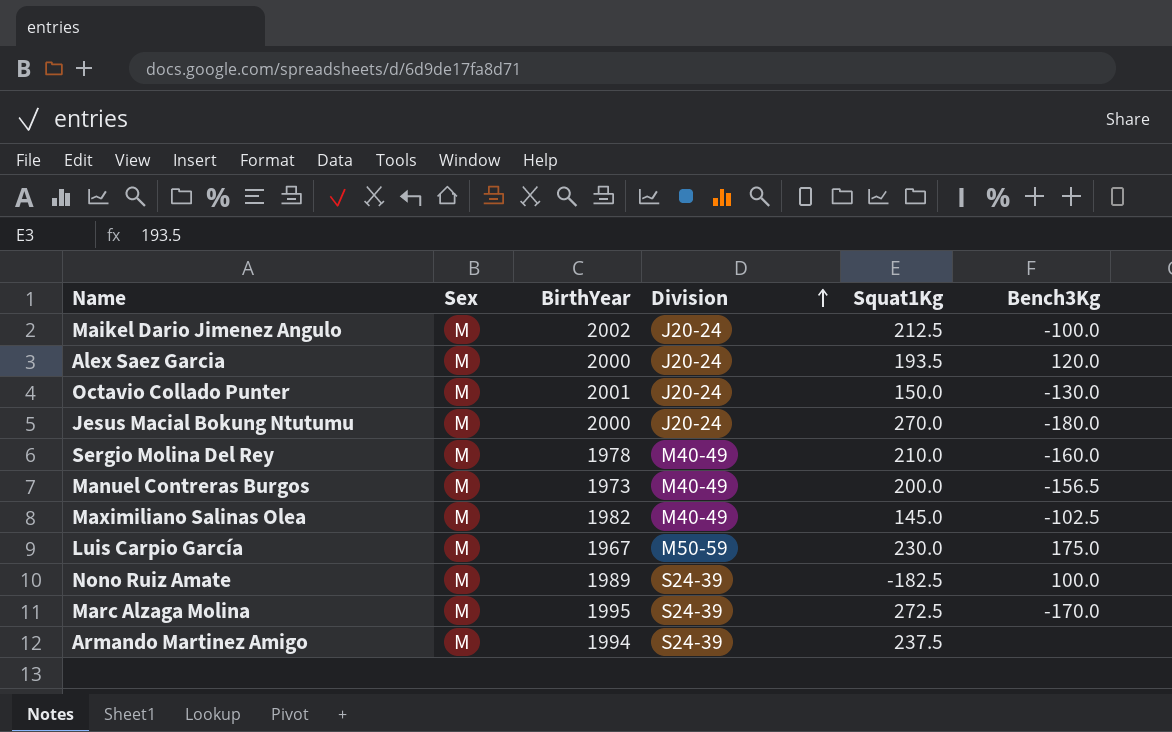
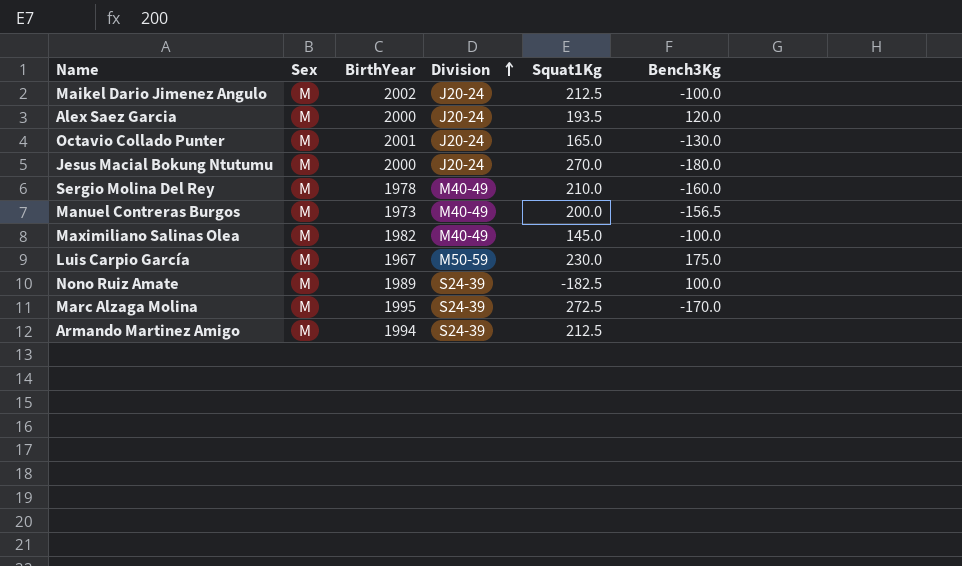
Octavio Collado Punter | Squat1Kg: 150.0 -> 165.0
Maximiliano Salinas Olea | Bench3Kg: -102.5 -> -100.0
Armando Martinez Amigo | Squat1Kg: 237.5 -> 212.5

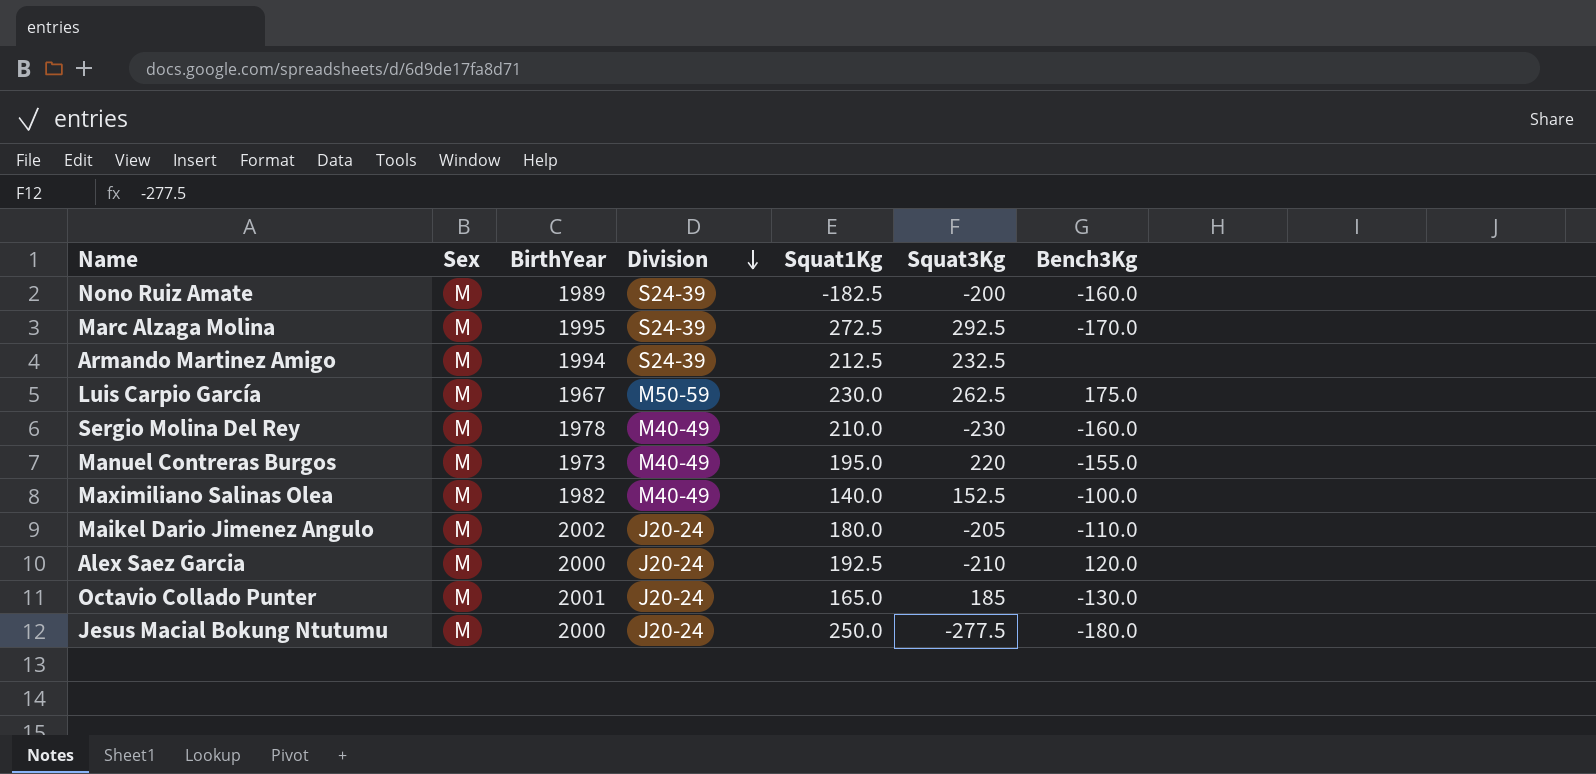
row order: Division ascending -> Division descending
column Squat3Kg | position: none -> 6
Nono Ruiz Amate | Bench3Kg: 100.0 -> -160.0
Manuel Contreras Burgos | Squat1Kg: 200.0 -> 195.0
Manuel Contreras Burgos | Bench3Kg: -156.5 -> -155.0
Maximiliano Salinas Olea | Squat1Kg: 145.0 -> 140.0
Maikel Dario Jimenez Angulo | Squat1Kg: 212.5 -> 180.0
Maikel Dario Jimenez Angulo | Bench3Kg: -100.0 -> -110.0
Alex Saez Garcia | Squat1Kg: 193.5 -> 192.5
Jesus Macial Bokung Ntutumu | Squat1Kg: 270.0 -> 250.0

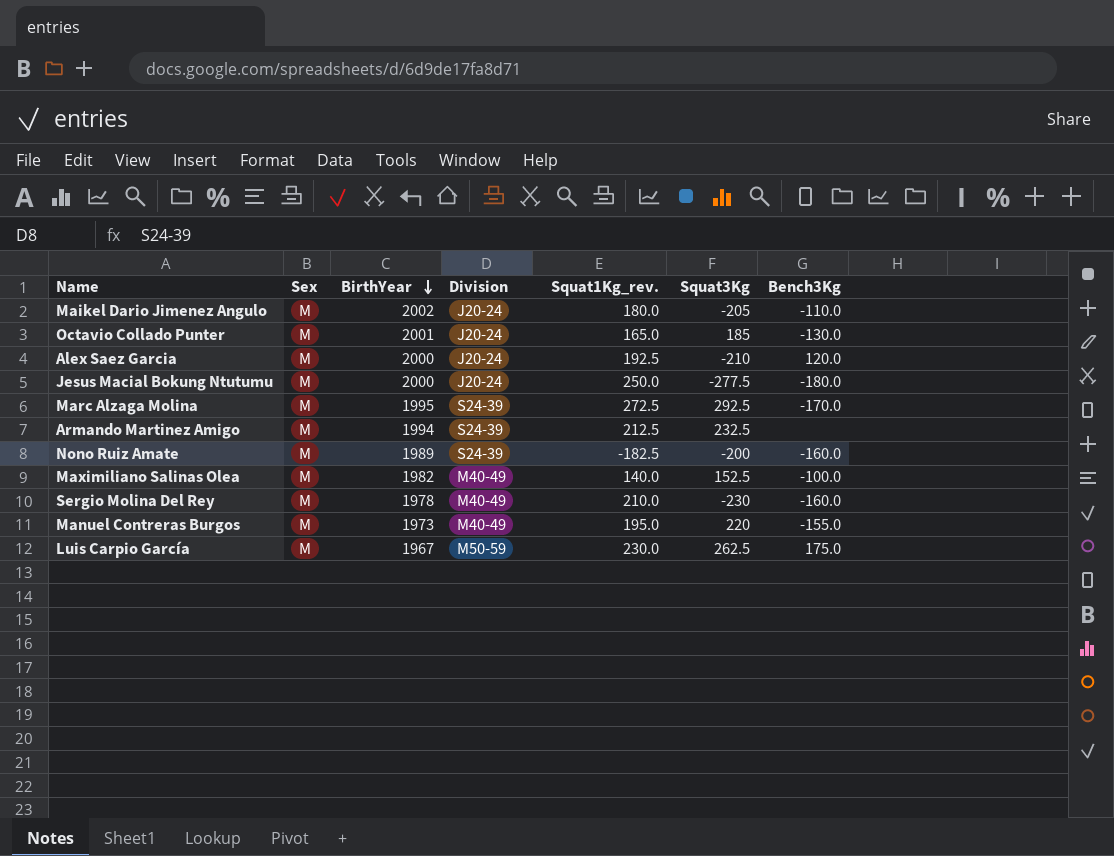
row order: Division descending -> BirthYear descending
column name: Squat1Kg -> Squat1Kg_rev.

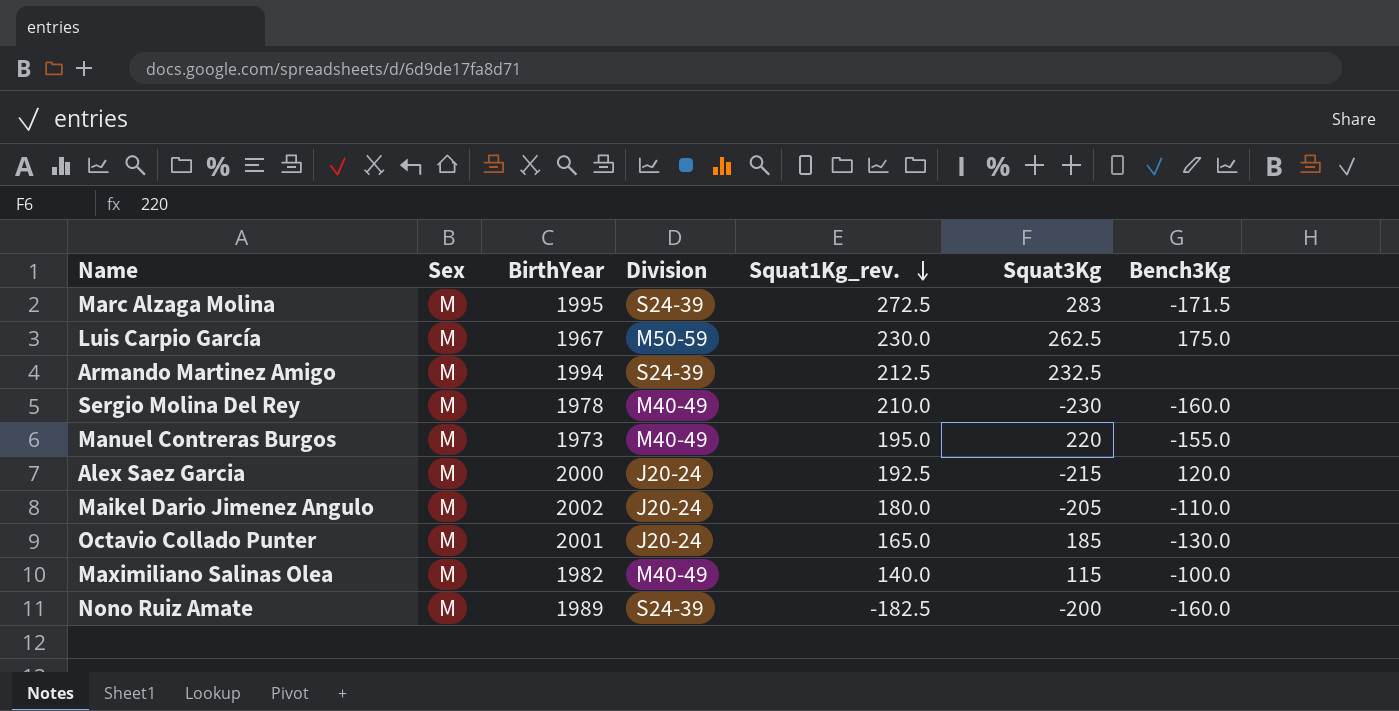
row order: BirthYear descending -> Squat1Kg_rev. descending
row Jesus Macial Bokung Ntutumu: M | 2000 | J20-24 | 250.0 | -277.5 | -180.0 -> none
Marc Alzaga Molina | Squat3Kg: 292.5 -> 283
Marc Alzaga Molina | Bench3Kg: -170.0 -> -171.5
Alex Saez Garcia | Squat3Kg: -210 -> -215
Maximiliano Salinas Olea | Squat3Kg: 152.5 -> 115

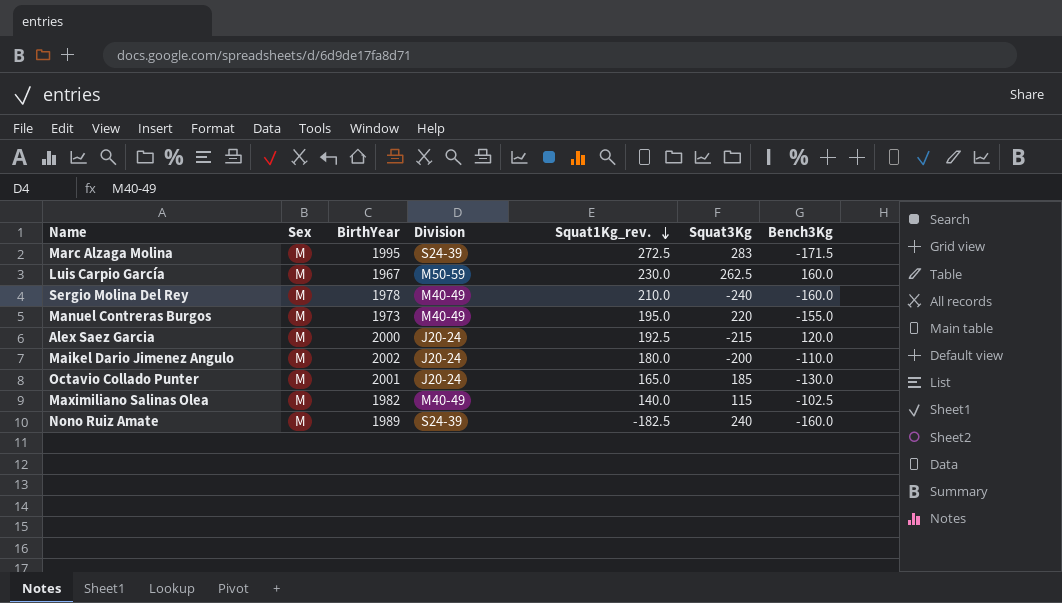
row Armando Martinez Amigo: M | 1994 | S24-39 | 212.5 | 232.5 | none -> none
Luis Carpio García | Bench3Kg: 175.0 -> 160.0
Sergio Molina Del Rey | Squat3Kg: -230 -> -240
Maikel Dario Jimenez Angulo | Squat3Kg: -205 -> -200
Maximiliano Salinas Olea | Bench3Kg: -100.0 -> -102.5
Nono Ruiz Amate | Squat3Kg: -200 -> 240

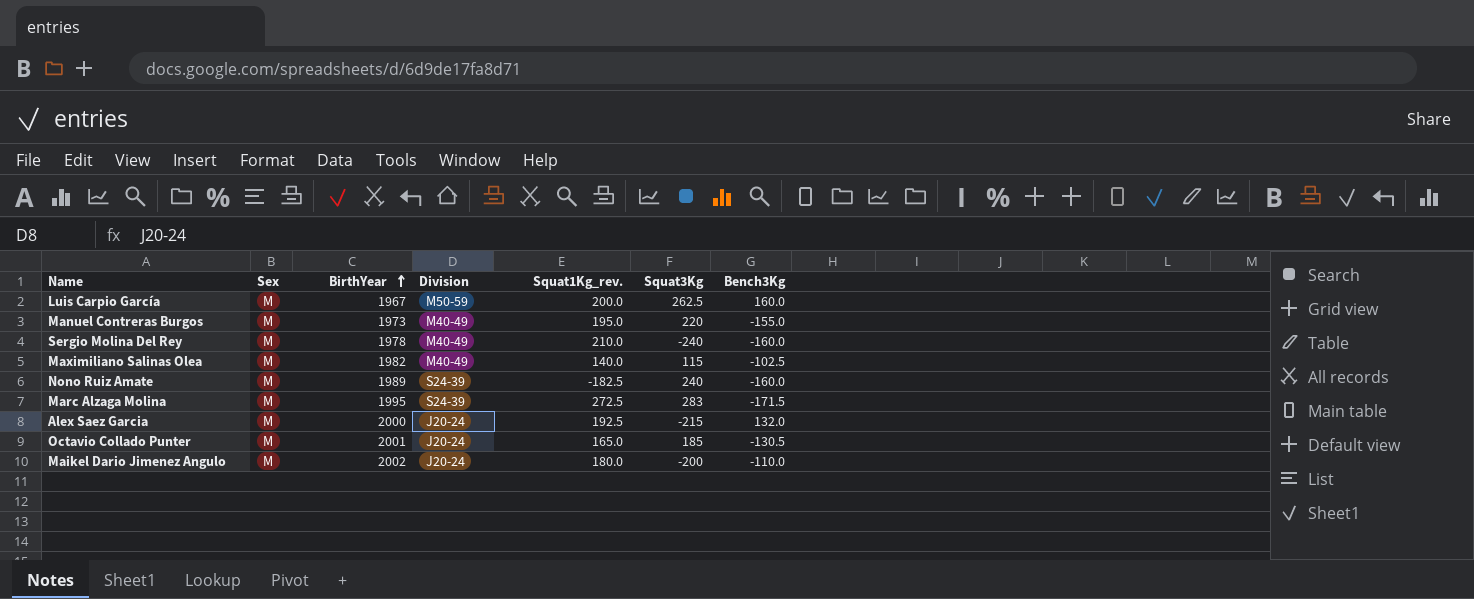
row order: Squat1Kg_rev. descending -> BirthYear ascending
Luis Carpio García | Squat1Kg_rev.: 230.0 -> 200.0
Alex Saez Garcia | Bench3Kg: 120.0 -> 132.0
Octavio Collado Punter | Bench3Kg: -130.0 -> -130.5

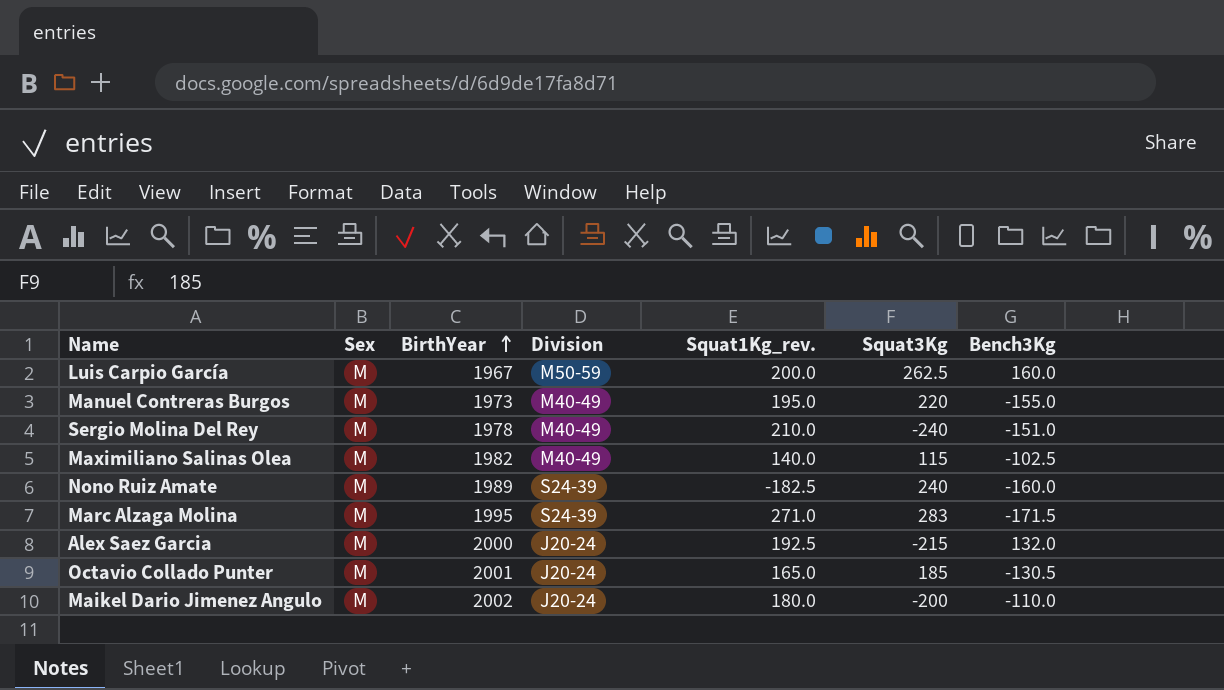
Sergio Molina Del Rey | Bench3Kg: -160.0 -> -151.0
Marc Alzaga Molina | Squat1Kg_rev.: 272.5 -> 271.0

